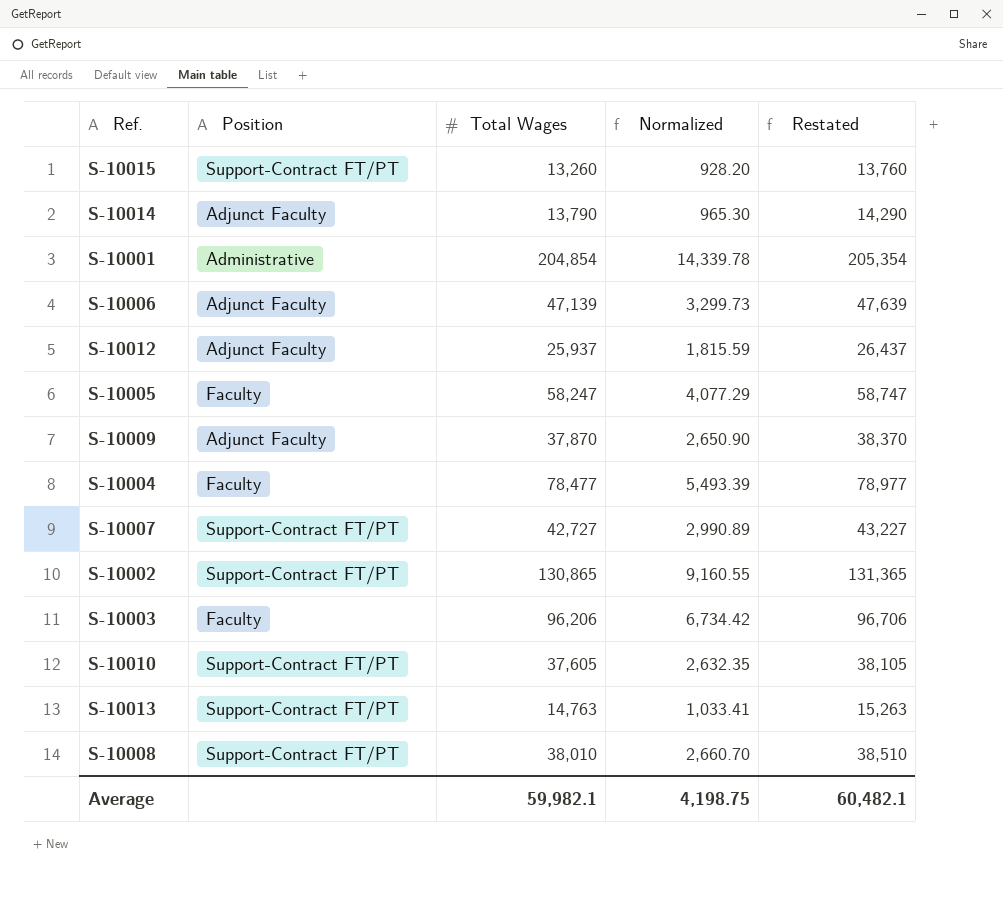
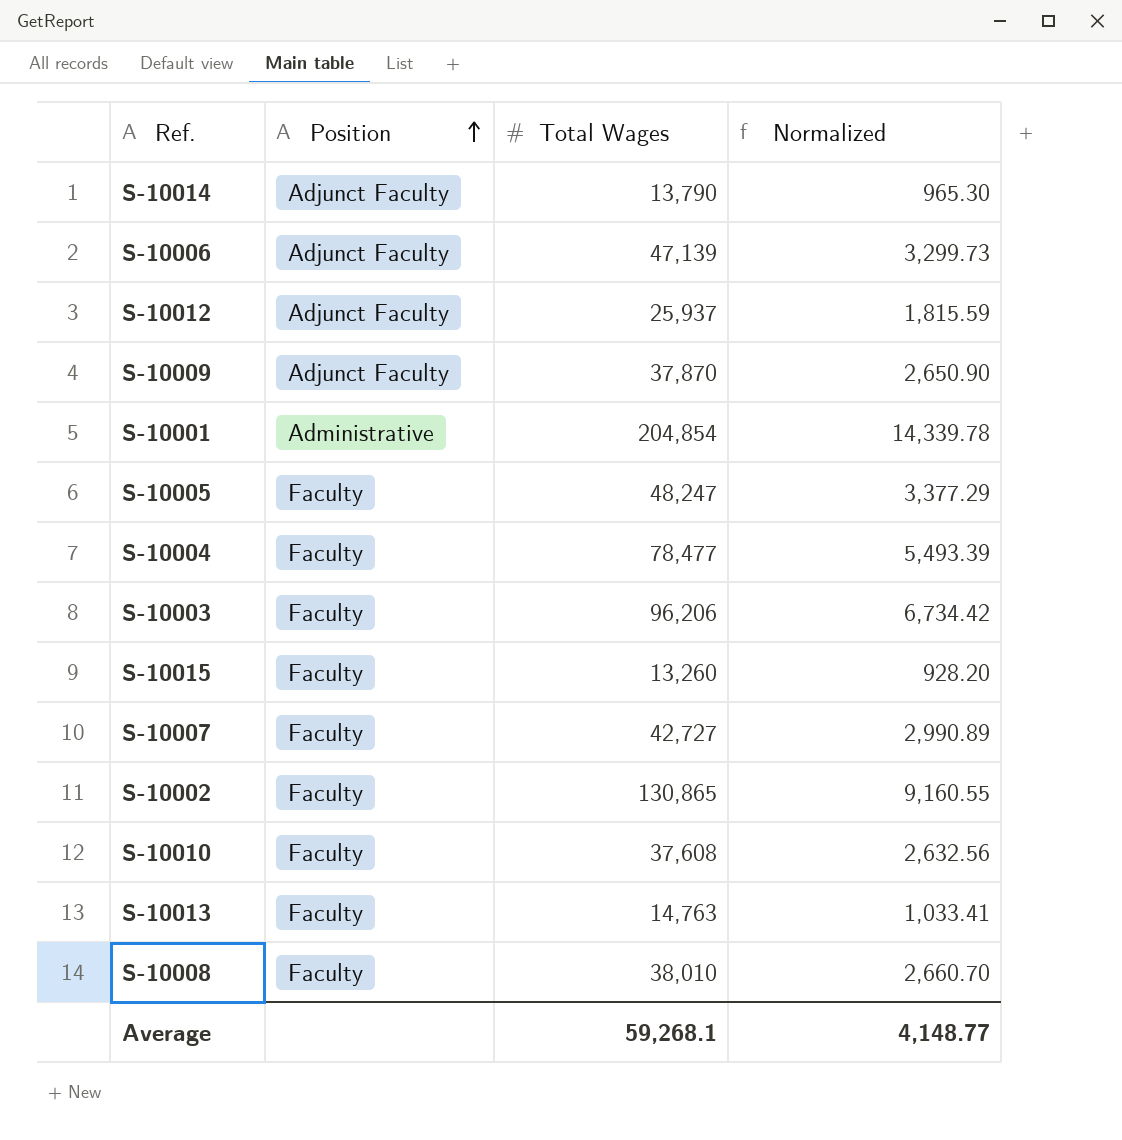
row order: none -> Position ascending
column Restated | formula: [Total Wages] + 500 -> none
S-10005 | Total Wages: 58,247 -> 48,247
S-10005 | Normalized: 4,077.29 -> 3,377.29
S-10015 | Position: Support-Contract FT/PT -> Faculty
S-10007 | Position: Support-Contract FT/PT -> Faculty
S-10002 | Position: Support-Contract FT/PT -> Faculty
S-10010 | Position: Support-Contract FT/PT -> Faculty
S-10010 | Total Wages: 37,605 -> 37,608
S-10010 | Normalized: 2,632.35 -> 2,632.56
S-10013 | Position: Support-Contract FT/PT -> Faculty
S-10008 | Position: Support-Contract FT/PT -> Faculty
Average | Total Wages: 59,982.1 -> 59,268.1
Average | Normalized: 4,198.75 -> 4,148.77

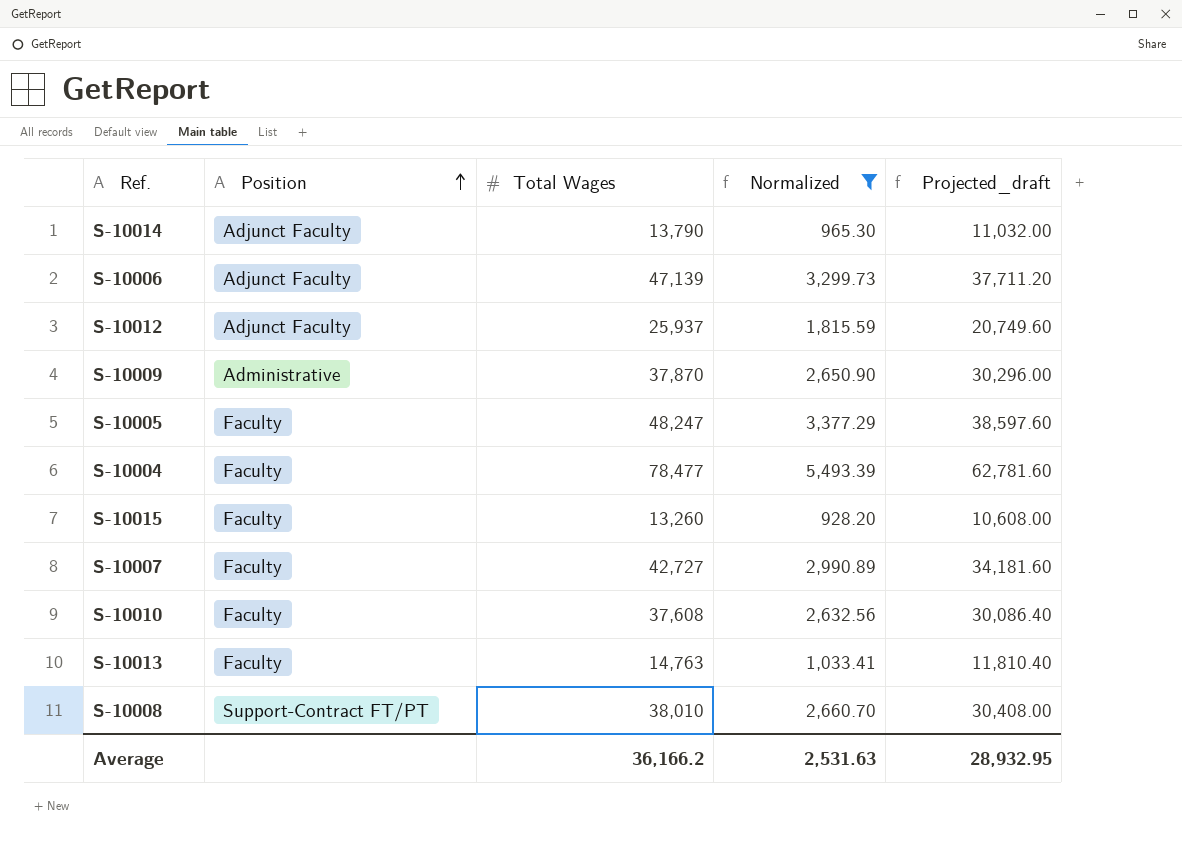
filter: none -> Normalized <= 5,493.39
column Projected_draft | formula: none -> [Total Wages] * 0.8
S-10009 | Position: Adjunct Faculty -> Administrative
S-10008 | Position: Faculty -> Support-Contract FT/PT
Average | Total Wages: 59,268.1 -> 36,166.2
Average | Normalized: 4,148.77 -> 2,531.63

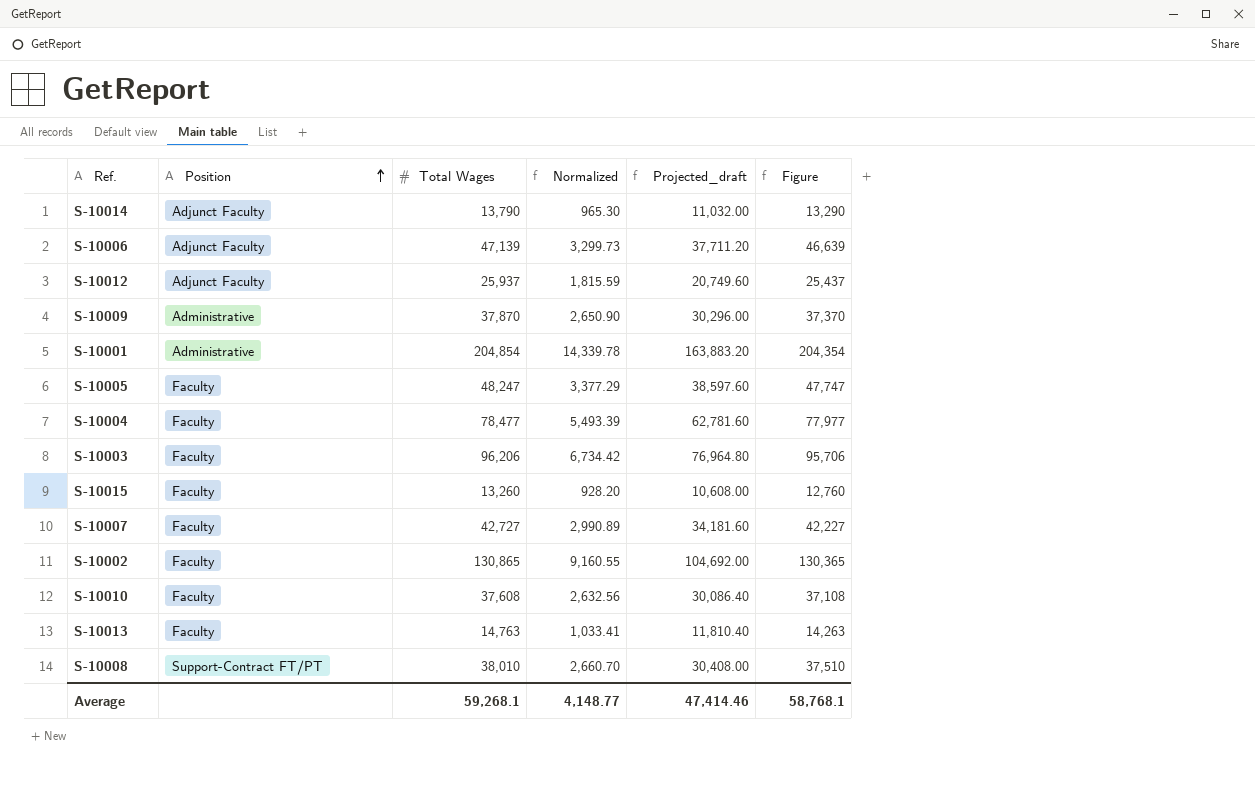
filter: Normalized <= 5,493.39 -> none
column Figure | formula: none -> [Total Wages] - 500
Average | Total Wages: 36,166.2 -> 59,268.1
Average | Normalized: 2,531.63 -> 4,148.77
Average | Projected_draft: 28,932.95 -> 47,414.46

